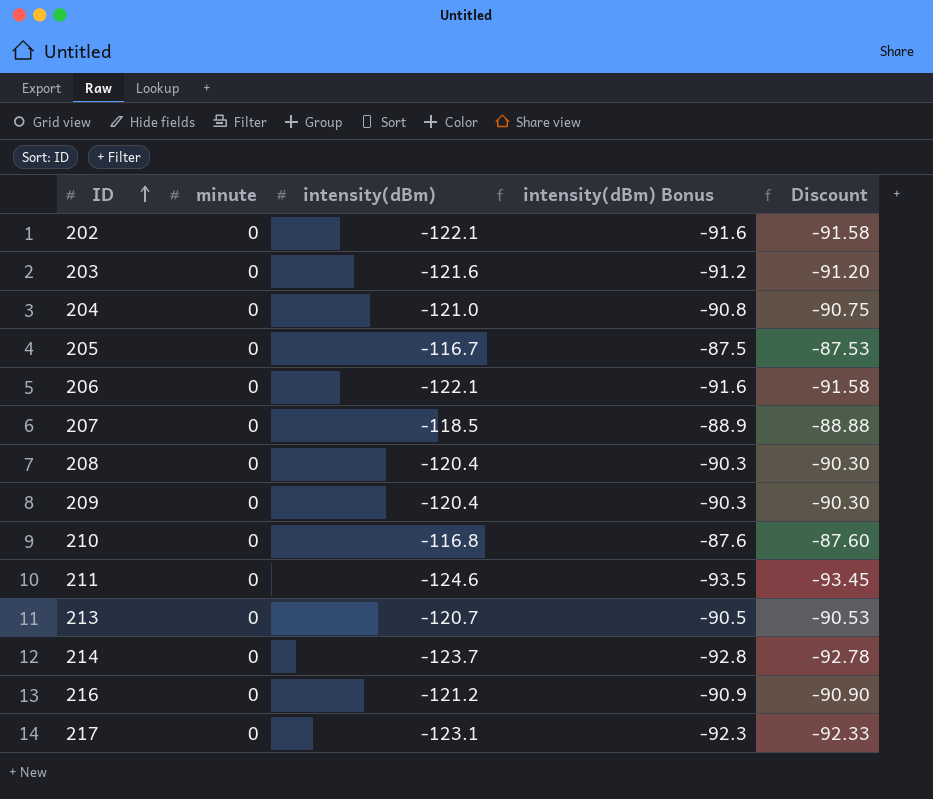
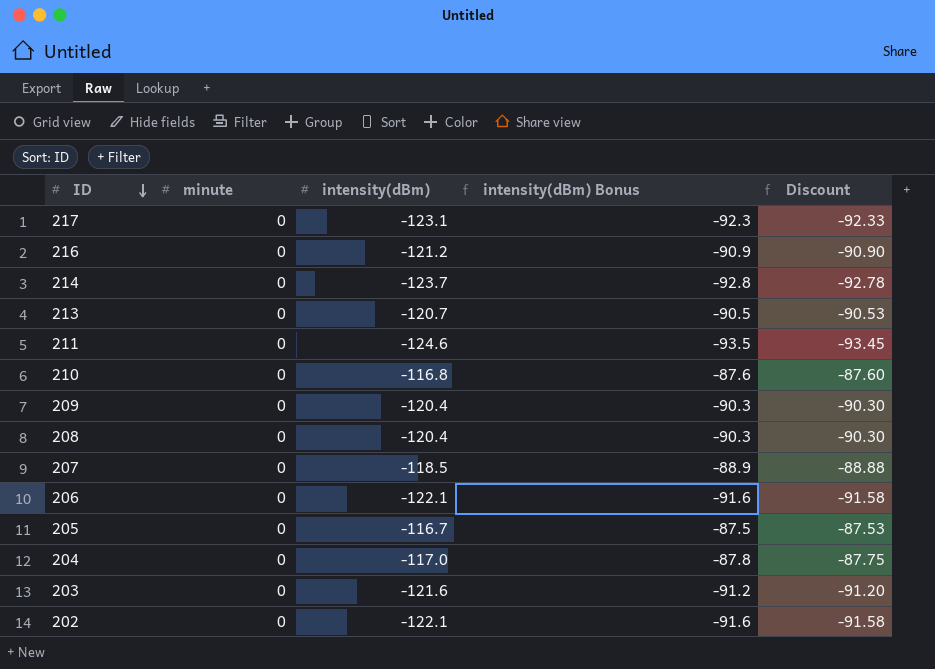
row order: ID ascending -> ID descending
204 | intensity(dBm): -121.0 -> -117.0
204 | intensity(dBm) Bonus: -90.8 -> -87.8
204 | Discount: -90.75 -> -87.75

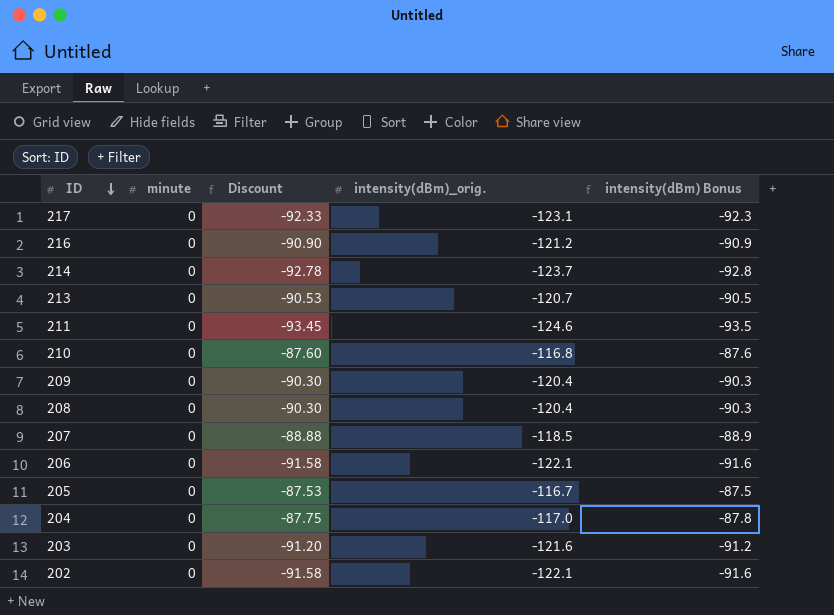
column Discount | position: 5 -> 3
column name: intensity(dBm) -> intensity(dBm)_orig.

